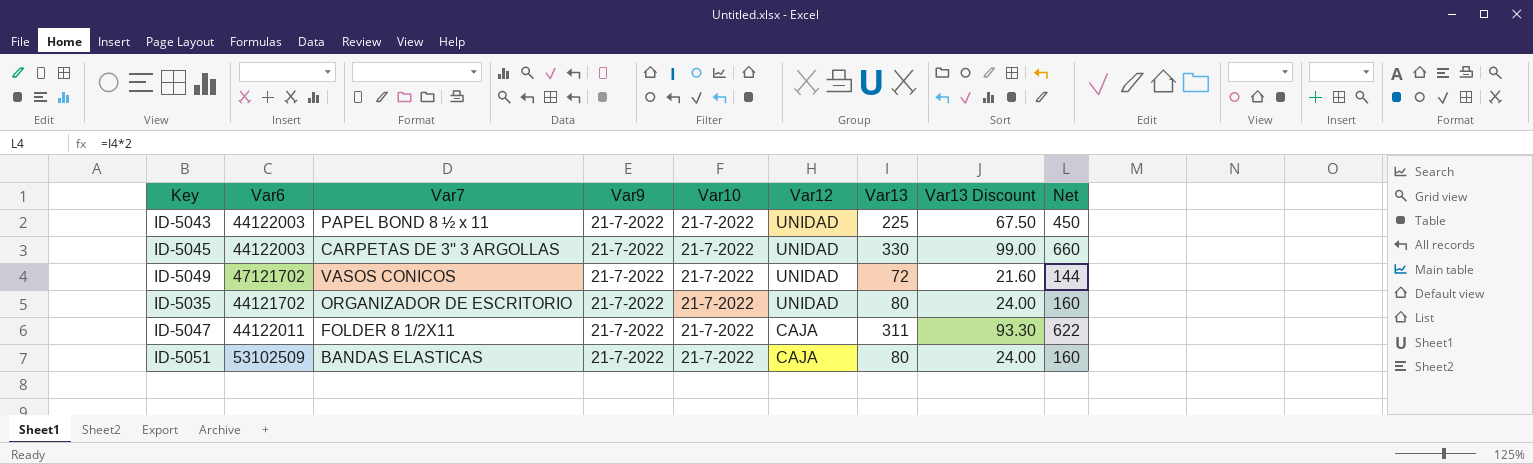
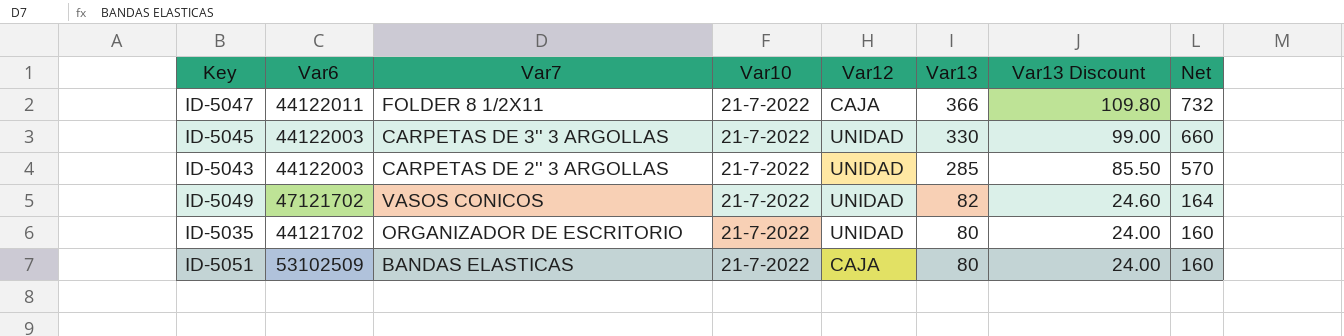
row order: Var12 descending -> Var13 descending
column Var9 | position: 4 -> none
ID-5047 | Var13: 311 -> 366
ID-5047 | Var13 Discount: 93.30 -> 109.80
ID-5047 | Net: 622 -> 732
ID-5043 | Var7: PAPEL BOND 8 ½ x 11 -> CARPETAS DE 2'' 3 ARGOLLAS
ID-5043 | Var13: 225 -> 285
ID-5043 | Var13 Discount: 67.50 -> 85.50
ID-5043 | Net: 450 -> 570
ID-5049 | Var13: 72 -> 82
ID-5049 | Var13 Discount: 21.60 -> 24.60
ID-5049 | Net: 144 -> 164

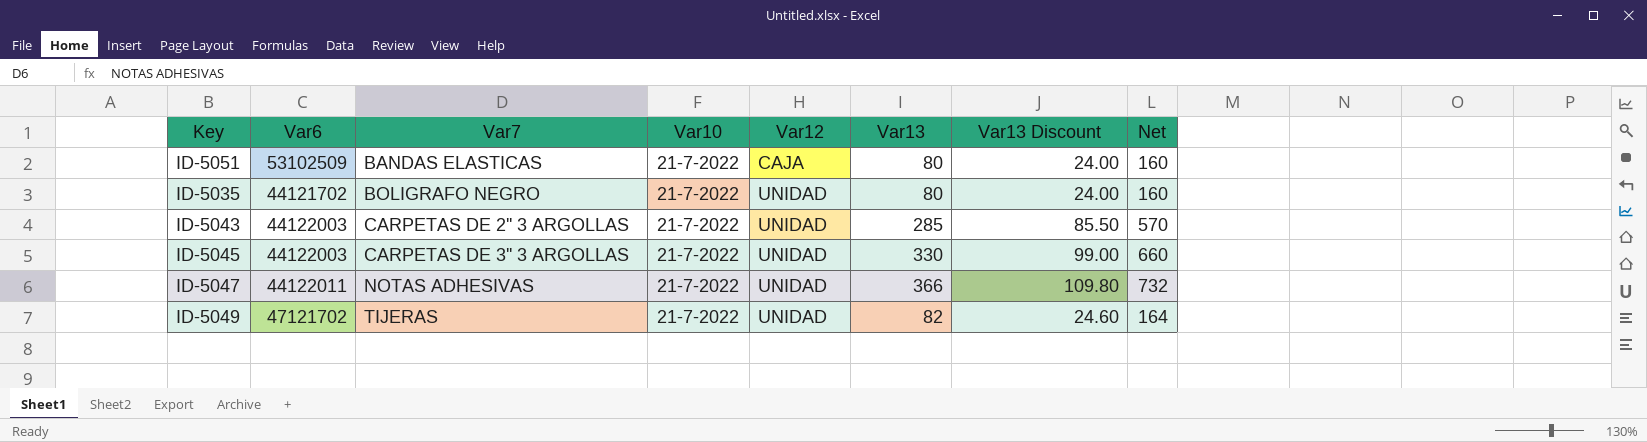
row order: Var13 descending -> Var7 ascending
ID-5035 | Var7: ORGANIZADOR DE ESCRITORIO -> BOLIGRAFO NEGRO
ID-5047 | Var7: FOLDER 8 1/2X11 -> NOTAS ADHESIVAS
ID-5047 | Var12: CAJA -> UNIDAD
ID-5049 | Var7: VASOS CONICOS -> TIJERAS

